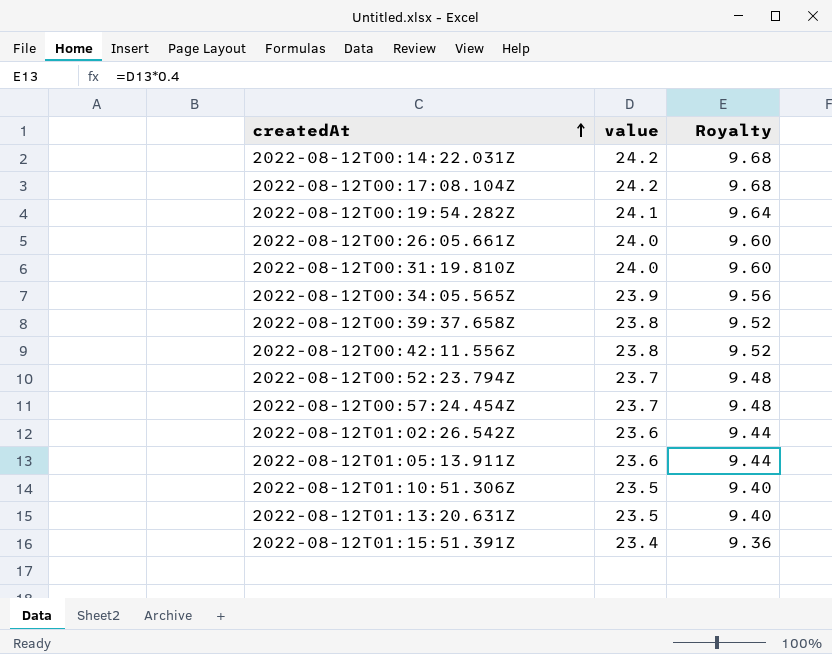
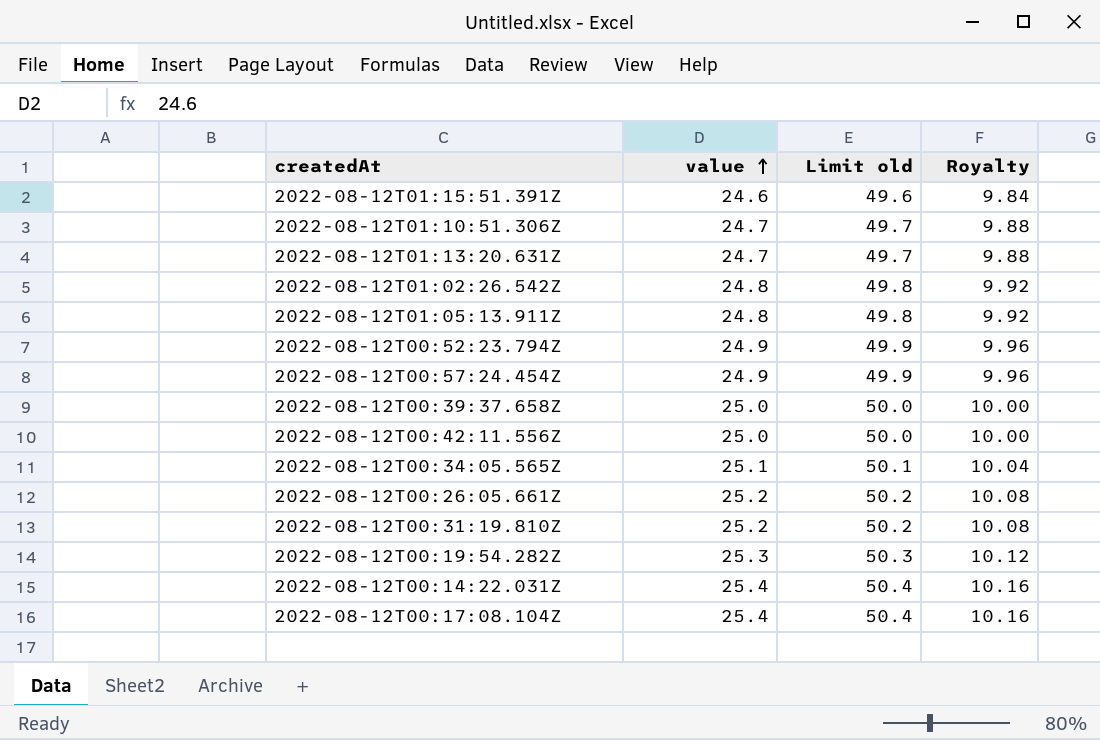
row order: createdAt ascending -> value ascending
column Limit old | formula: none -> [value] + 25
2022-08-12T01:15:51.391Z | value: 23.4 -> 24.6
2022-08-12T01:15:51.391Z | Royalty: 9.36 -> 9.84
2022-08-12T01:10:51.306Z | value: 23.5 -> 24.7
2022-08-12T01:10:51.306Z | Royalty: 9.40 -> 9.88
2022-08-12T01:13:20.631Z | value: 23.5 -> 24.7
2022-08-12T01:13:20.631Z | Royalty: 9.40 -> 9.88
2022-08-12T01:02:26.542Z | value: 23.6 -> 24.8
2022-08-12T01:02:26.542Z | Royalty: 9.44 -> 9.92
2022-08-12T01:05:13.911Z | value: 23.6 -> 24.8
2022-08-12T01:05:13.911Z | Royalty: 9.44 -> 9.92
2022-08-12T00:52:23.794Z | value: 23.7 -> 24.9
2022-08-12T00:52:23.794Z | Royalty: 9.48 -> 9.96
2022-08-12T00:57:24.454Z | value: 23.7 -> 24.9
2022-08-12T00:57:24.454Z | Royalty: 9.48 -> 9.96
2022-08-12T00:39:37.658Z | value: 23.8 -> 25.0
2022-08-12T00:39:37.658Z | Royalty: 9.52 -> 10.00
2022-08-12T00:42:11.556Z | value: 23.8 -> 25.0
2022-08-12T00:42:11.556Z | Royalty: 9.52 -> 10.00
2022-08-12T00:34:05.565Z | value: 23.9 -> 25.1
2022-08-12T00:34:05.565Z | Royalty: 9.56 -> 10.04
2022-08-12T00:26:05.661Z | value: 24.0 -> 25.2
2022-08-12T00:26:05.661Z | Royalty: 9.60 -> 10.08
2022-08-12T00:31:19.810Z | value: 24.0 -> 25.2
2022-08-12T00:31:19.810Z | Royalty: 9.60 -> 10.08
2022-08-12T00:19:54.282Z | value: 24.1 -> 25.3
2022-08-12T00:19:54.282Z | Royalty: 9.64 -> 10.12
2022-08-12T00:14:22.031Z | value: 24.2 -> 25.4
2022-08-12T00:14:22.031Z | Royalty: 9.68 -> 10.16
2022-08-12T00:17:08.104Z | value: 24.2 -> 25.4
2022-08-12T00:17:08.104Z | Royalty: 9.68 -> 10.16

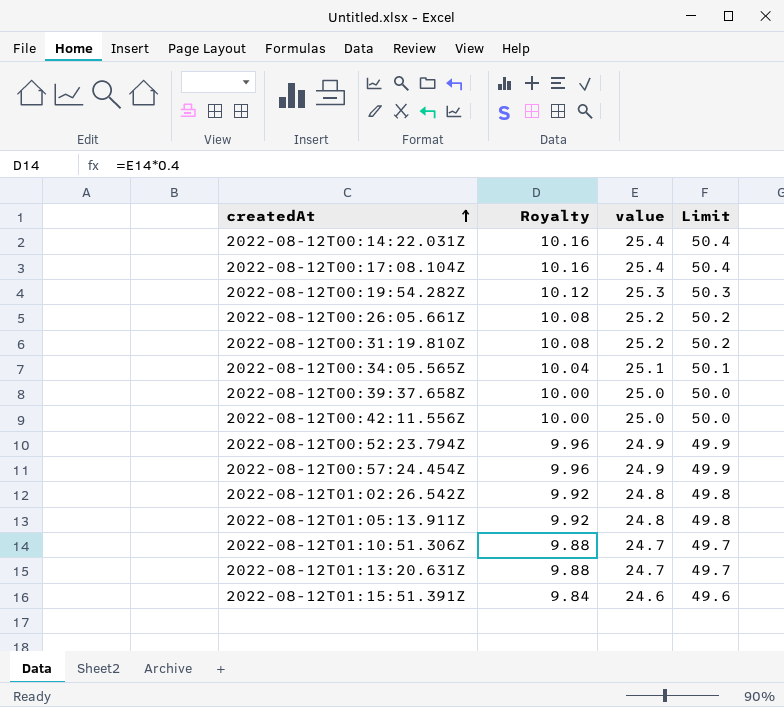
row order: value ascending -> createdAt ascending
column Royalty | position: 4 -> 2
column name: Limit old -> Limit

